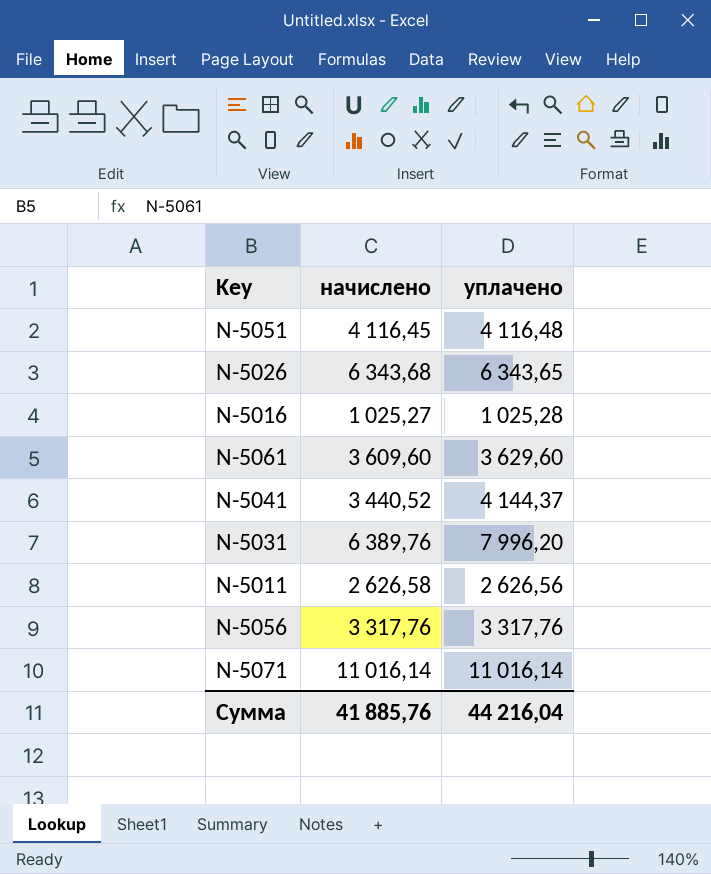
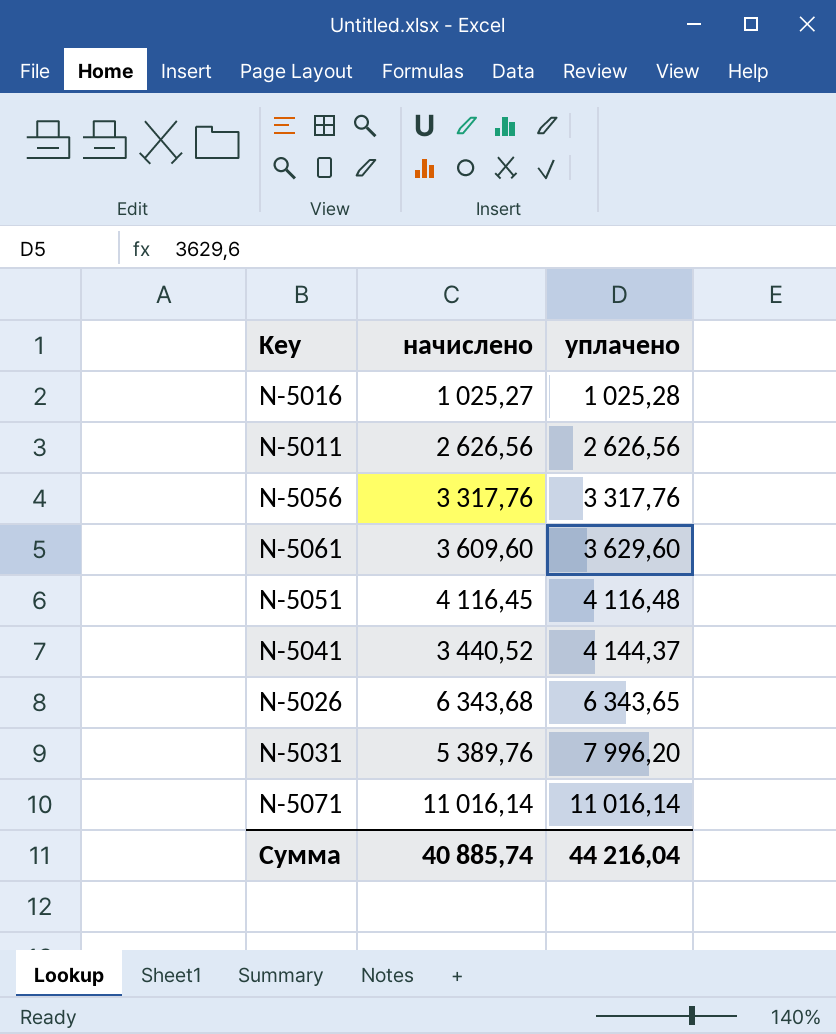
row order: none -> уплачено ascending
N-5011 | начислено: 2 626,58 -> 2 626,56
N-5031 | начислено: 6 389,76 -> 5 389,76
Сумма | начислено: 41 885,76 -> 40 885,74

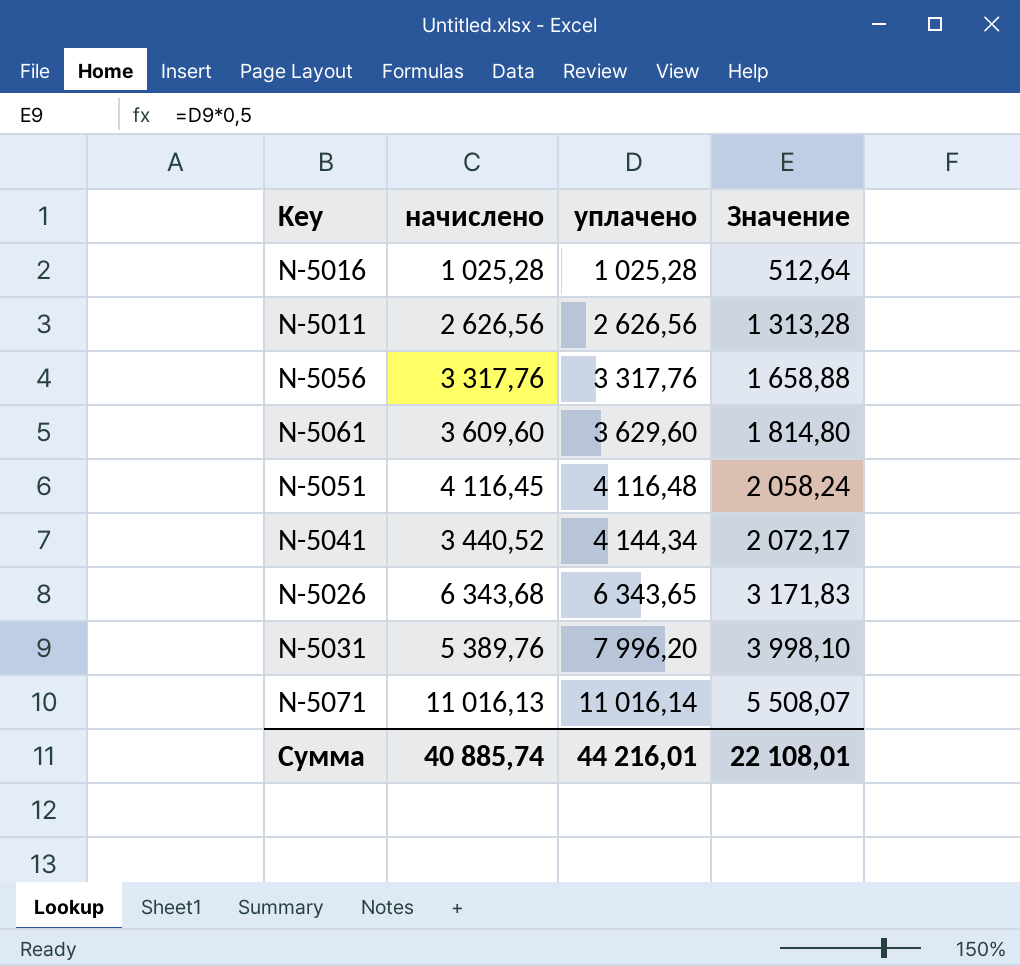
column Значение | formula: none -> [уплачено] * 0,5
N-5016 | начислено: 1 025,27 -> 1 025,28
N-5041 | уплачено: 4 144,37 -> 4 144,34
N-5071 | начислено: 11 016,14 -> 11 016,13
Сумма | уплачено: 44 216,04 -> 44 216,01

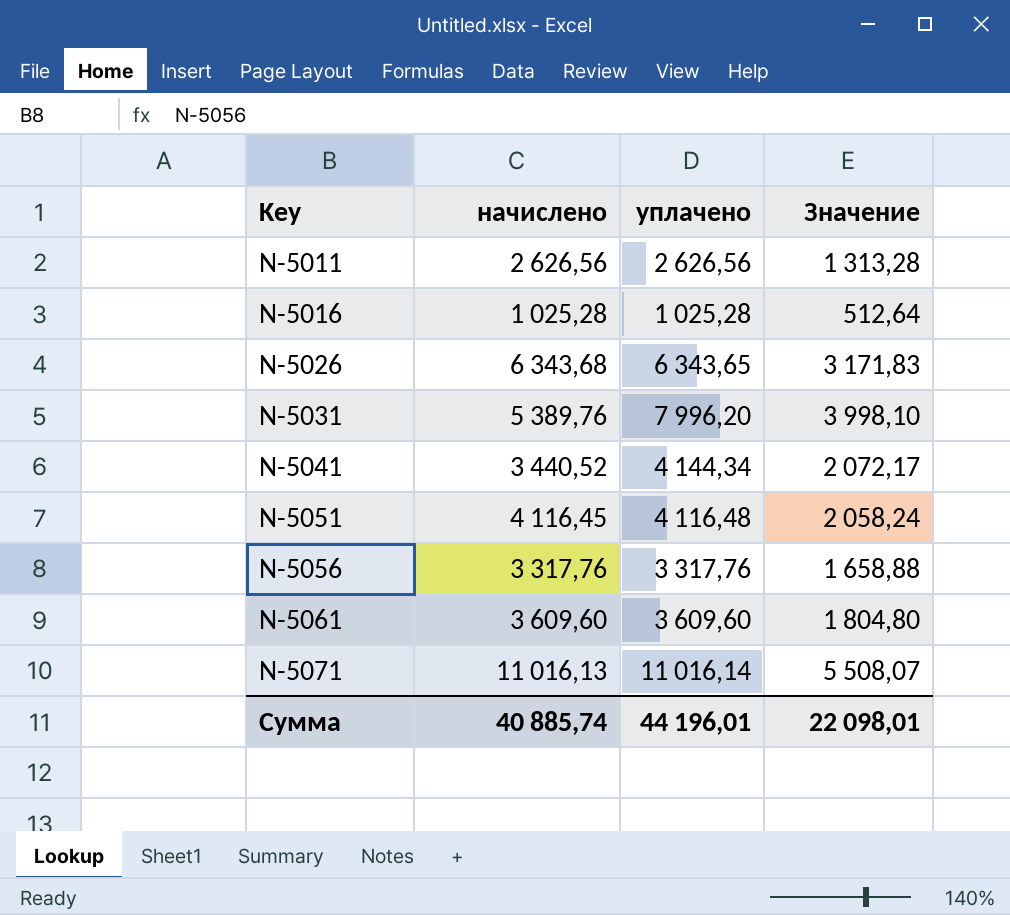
row order: уплачено ascending -> Key ascending
N-5061 | уплачено: 3 629,60 -> 3 609,60
N-5061 | Значение: 1 814,80 -> 1 804,80
Сумма | уплачено: 44 216,01 -> 44 196,01
Сумма | Значение: 22 108,01 -> 22 098,01

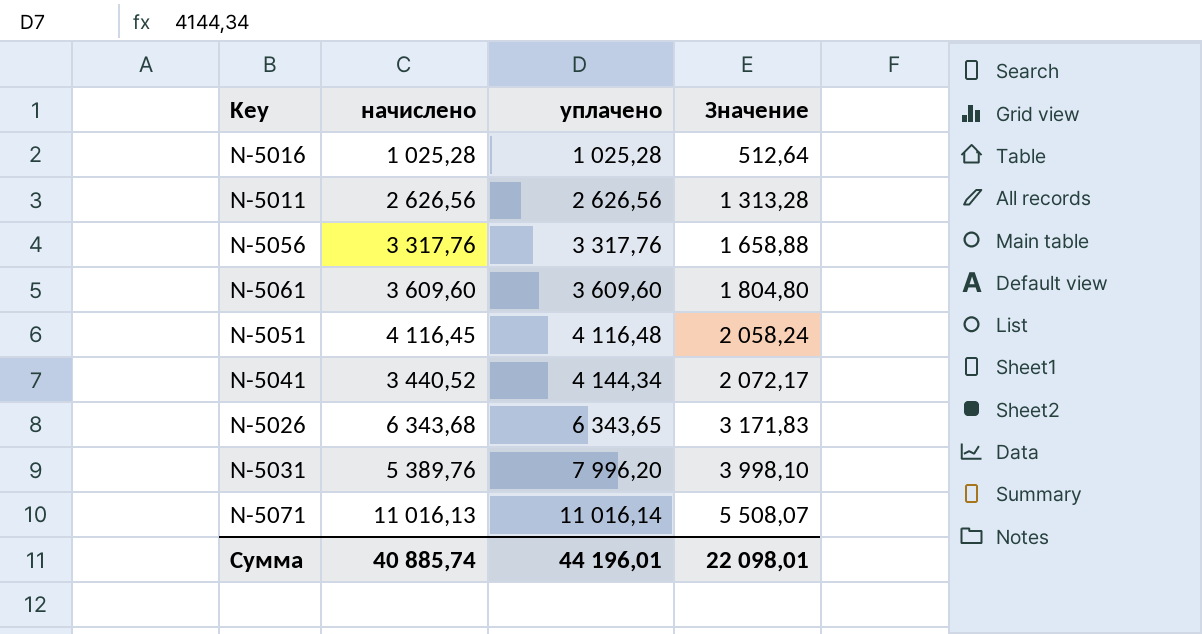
row order: Key ascending -> уплачено ascending

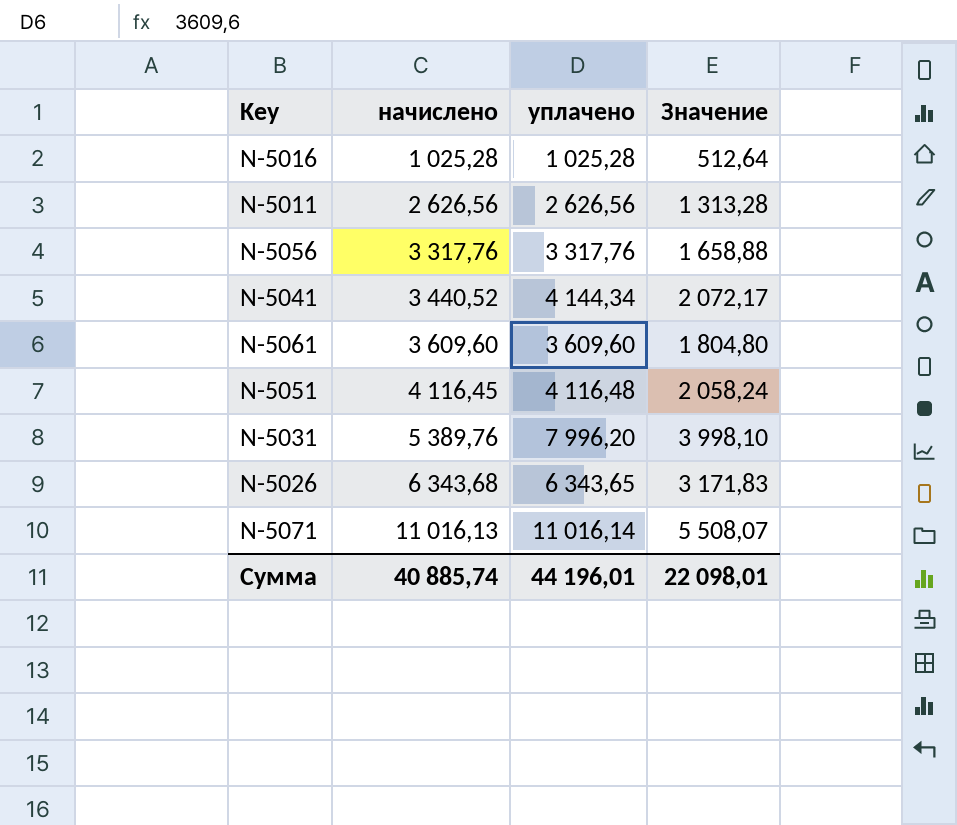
row order: уплачено ascending -> начислено ascending

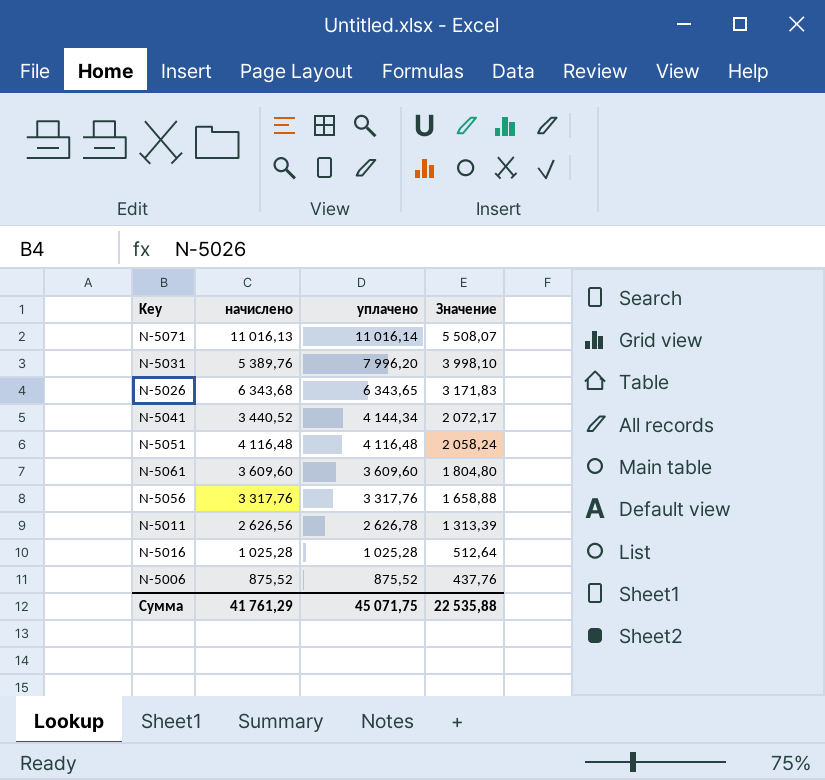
row order: начислено ascending -> уплачено descending
N-5051 | начислено: 4 116,45 -> 4 116,48
N-5011 | уплачено: 2 626,56 -> 2 626,78
N-5011 | Значение: 1 313,28 -> 1 313,39
row N-5006: none -> 875,52 | 875,52 | 437,76
Сумма | начислено: 40 885,74 -> 41 761,29
Сумма | уплачено: 44 196,01 -> 45 071,75
Сумма | Значение: 22 098,01 -> 22 535,88

